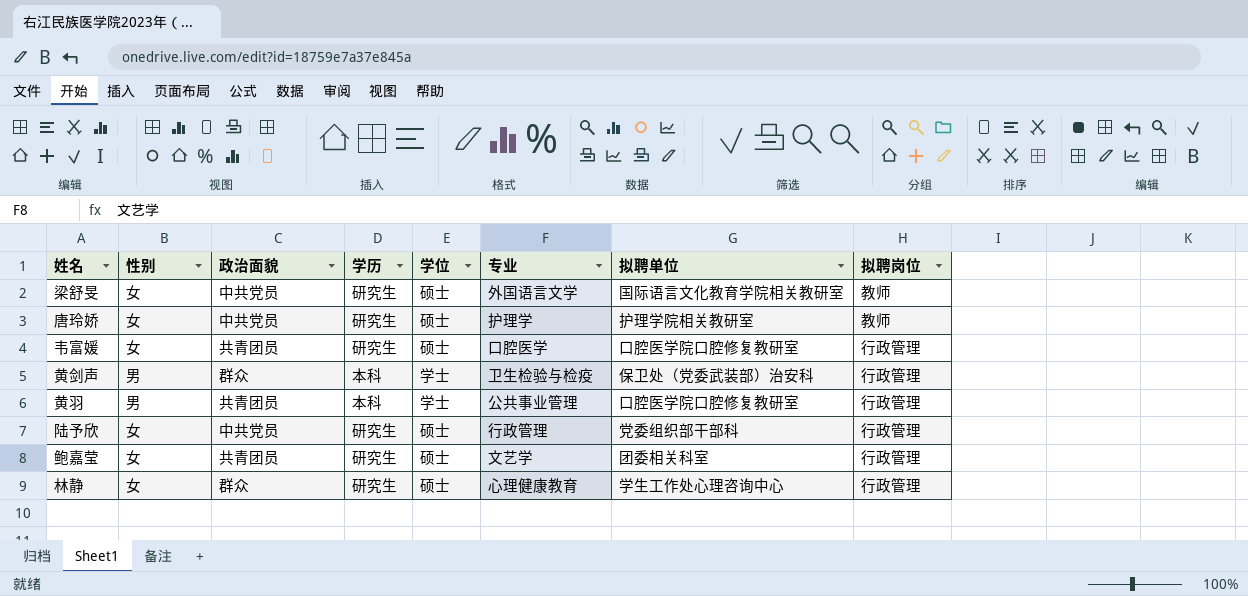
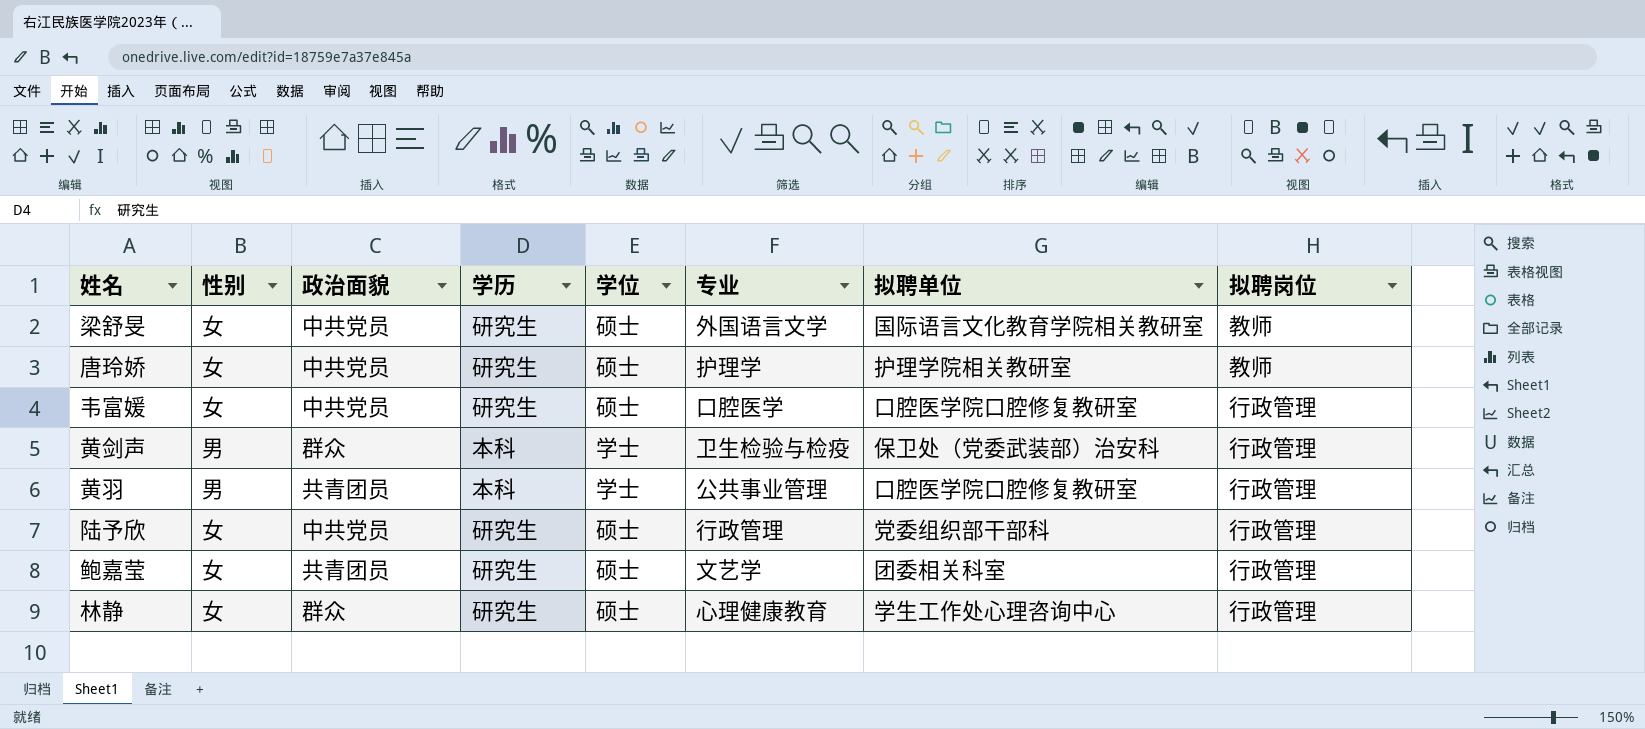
韦富媛 | 政治面貌: 共青团员 -> 中共党员

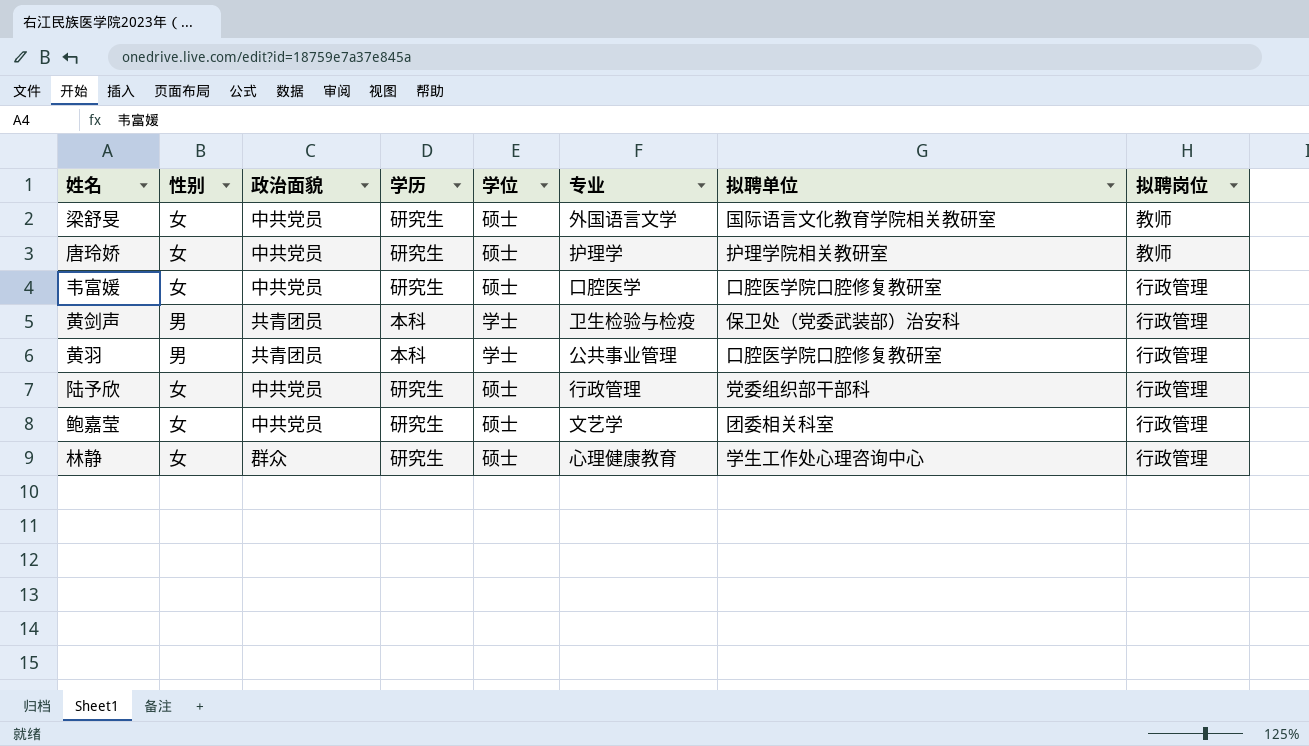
黄剑声 | 政治面貌: 群众 -> 共青团员
鲍嘉莹 | 政治面貌: 共青团员 -> 中共党员

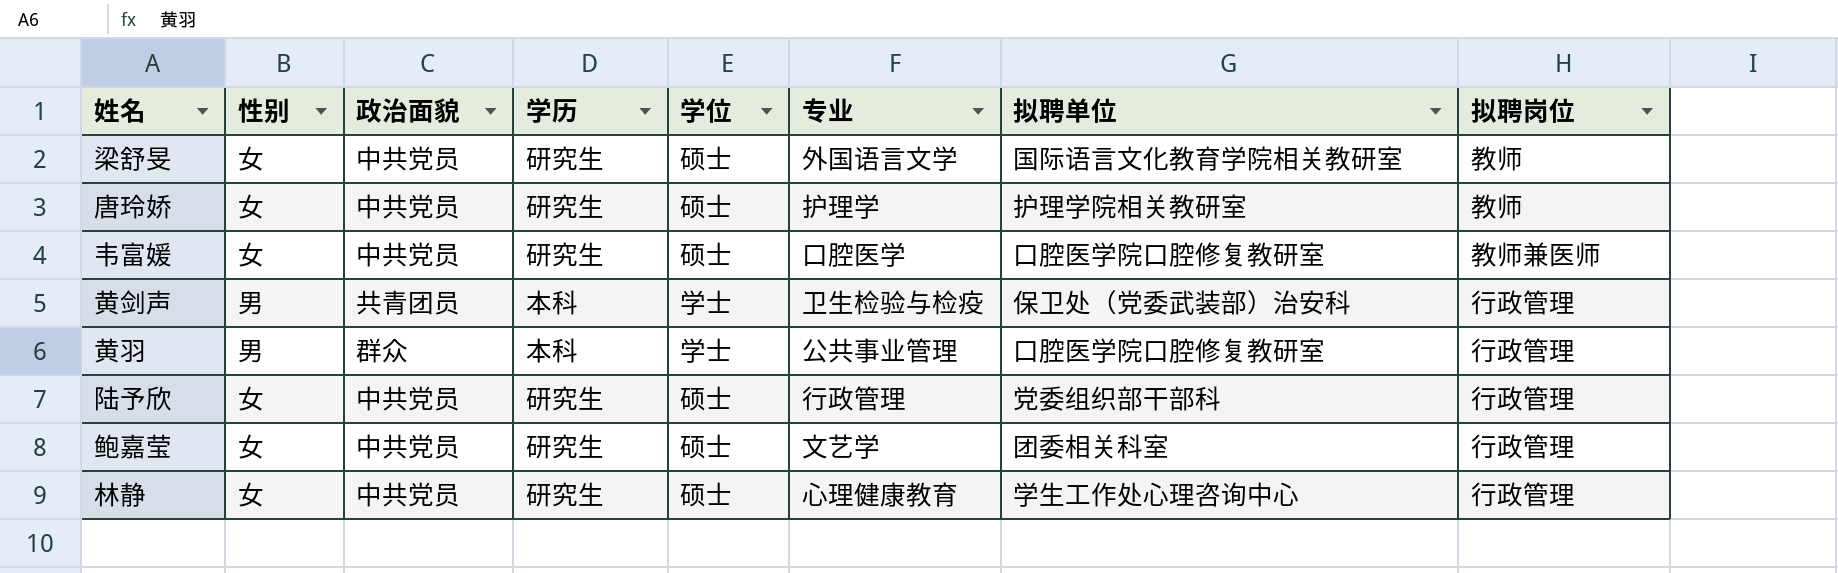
韦富媛 | 拟聘岗位: 行政管理 -> 教师兼医师
黄羽 | 政治面貌: 共青团员 -> 群众
林静 | 政治面貌: 群众 -> 中共党员

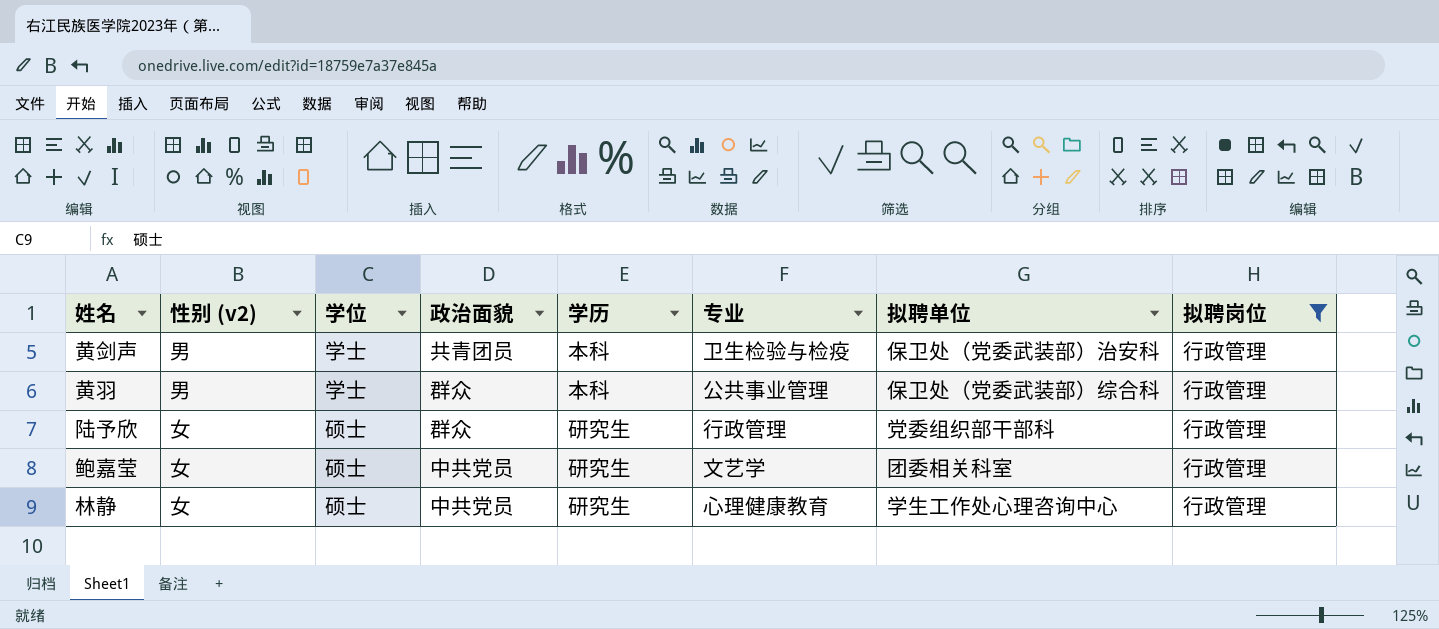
filter: none -> 拟聘岗位 = 行政管理
column name: 性别 -> 性别 (v2)
column 学位 | position: 5 -> 3
黄羽 | 拟聘单位: 口腔医学院口腔修复教研室 -> 保卫处（党委武装部）综合科
陆予欣 | 政治面貌: 中共党员 -> 群众

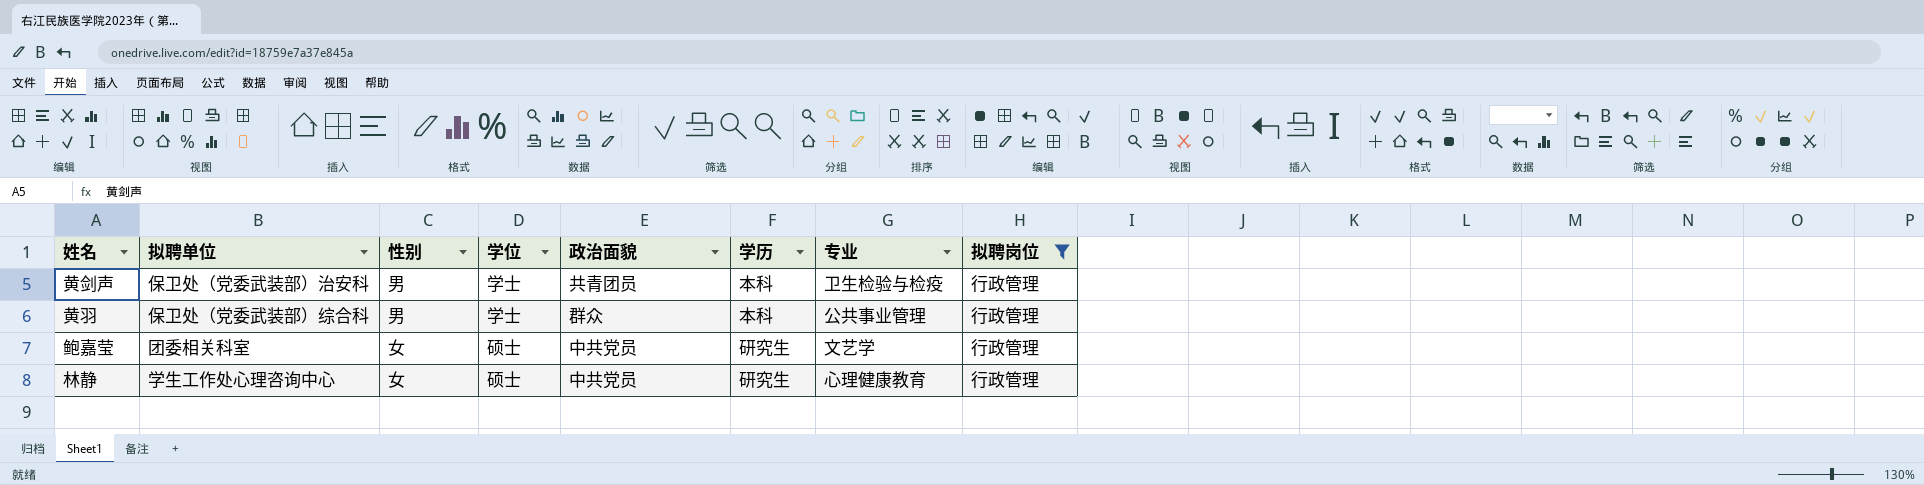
column 拟聘单位 | position: 7 -> 2
column name: 性别 (v2) -> 性别
row 陆予欣: 女 | 硕士 | 群众 | 研究生 | 行政管理 | 党委组织部干部科 | 行政管理 -> none

